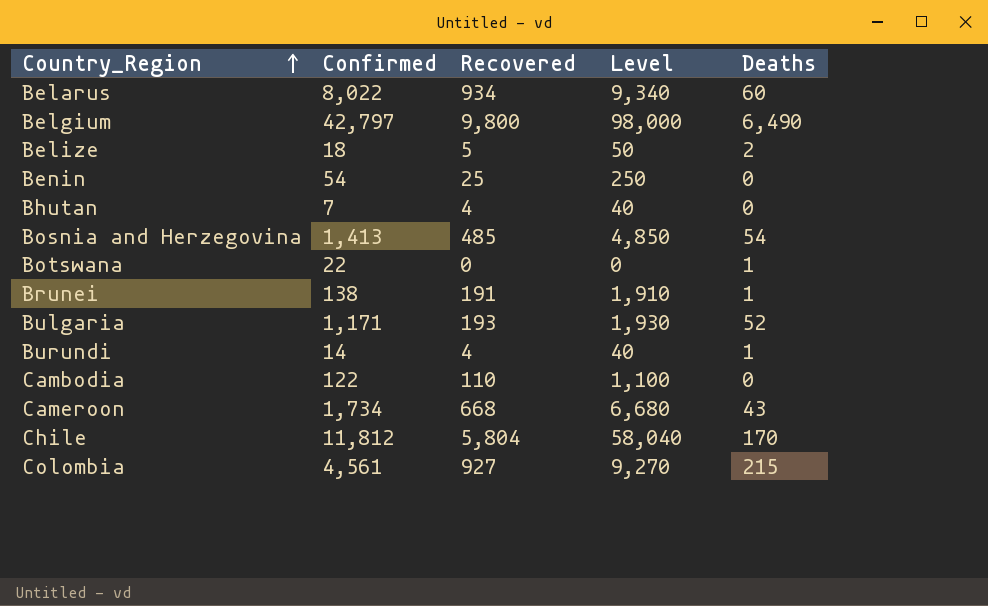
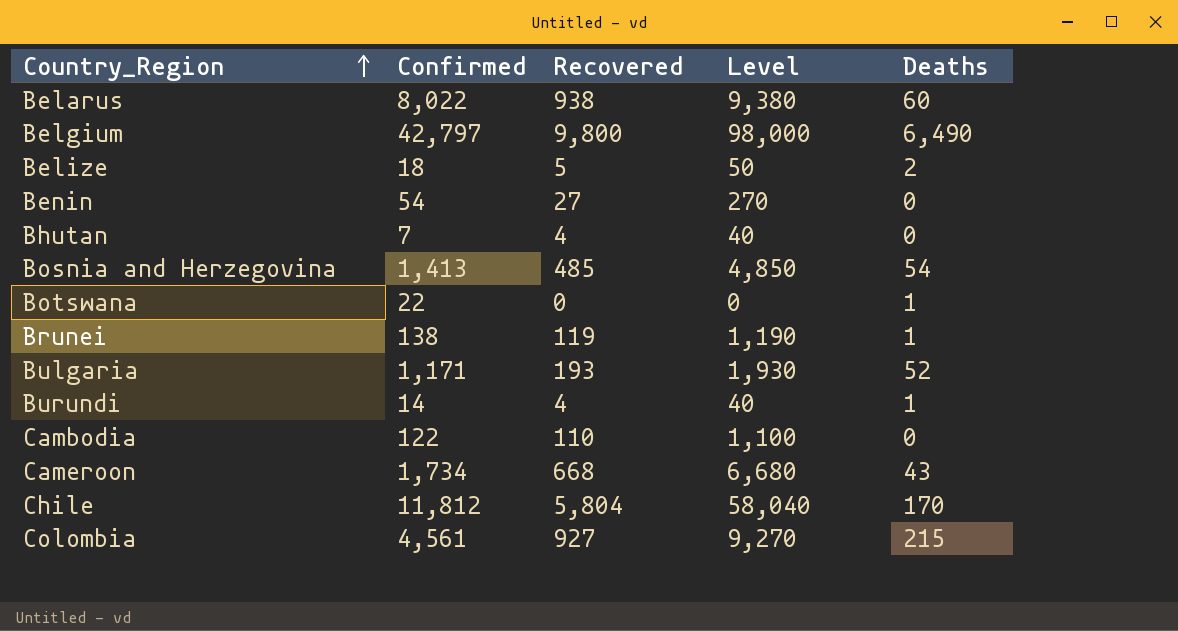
Belarus | Recovered: 934 -> 938
Belarus | Level: 9,340 -> 9,380
Benin | Recovered: 25 -> 27
Benin | Level: 250 -> 270
Brunei | Recovered: 191 -> 119
Brunei | Level: 1,910 -> 1,190

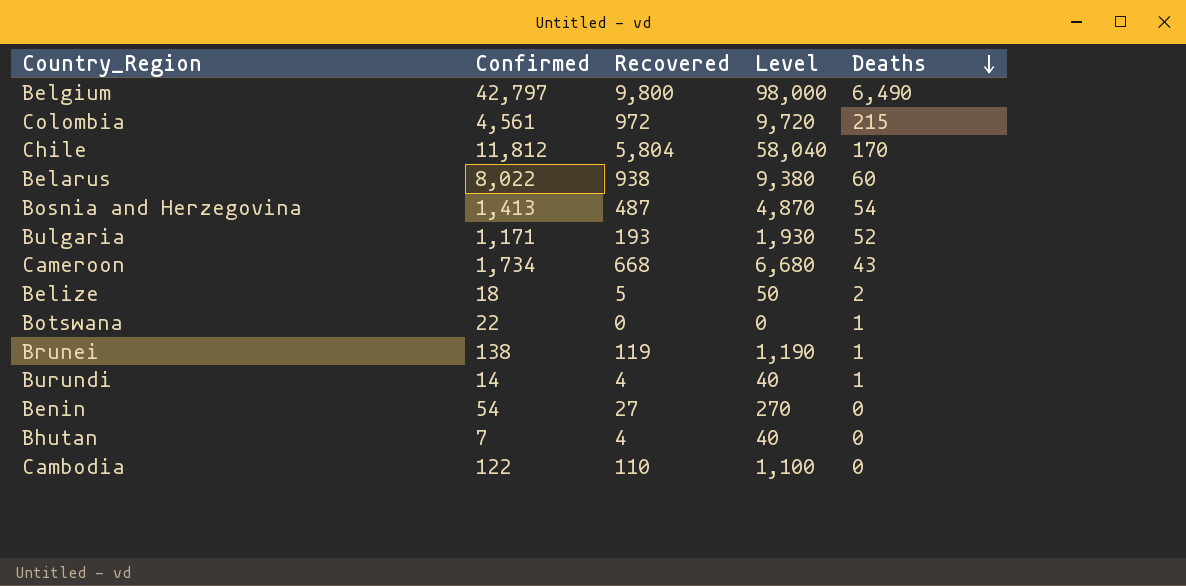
row order: Country_Region ascending -> Deaths descending
Colombia | Recovered: 927 -> 972
Colombia | Level: 9,270 -> 9,720
Bosnia and Herzegovina | Recovered: 485 -> 487
Bosnia and Herzegovina | Level: 4,850 -> 4,870

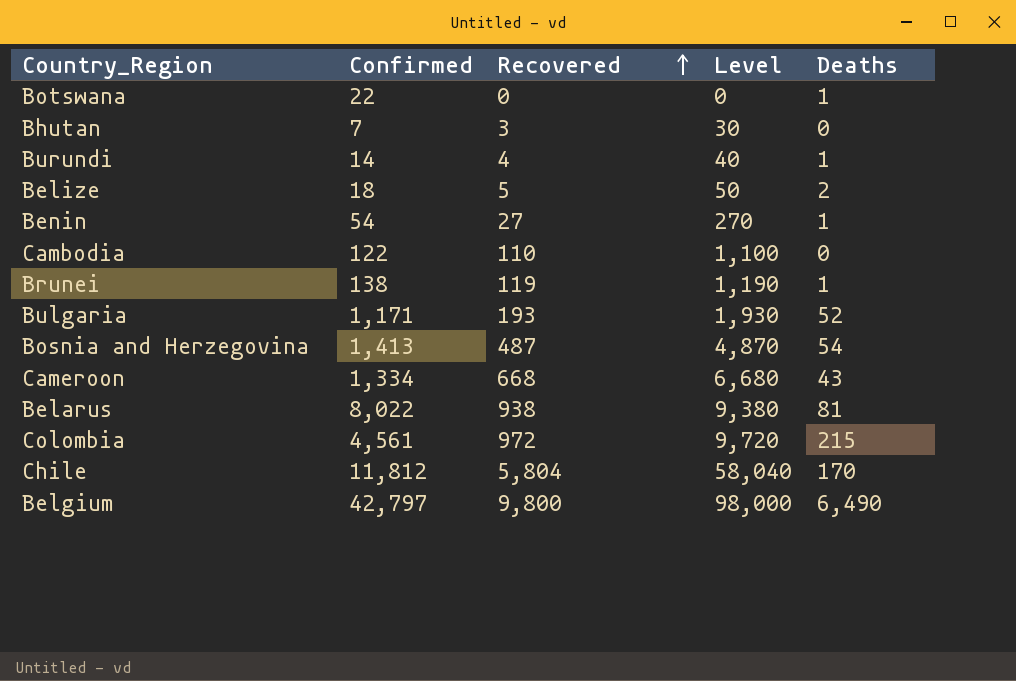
row order: Deaths descending -> Recovered ascending
Bhutan | Recovered: 4 -> 3
Bhutan | Level: 40 -> 30
Benin | Deaths: 0 -> 1
Cameroon | Confirmed: 1,734 -> 1,334
Belarus | Deaths: 60 -> 81

